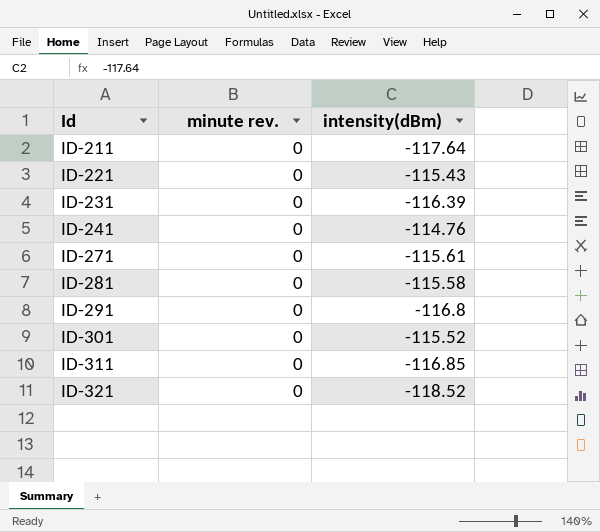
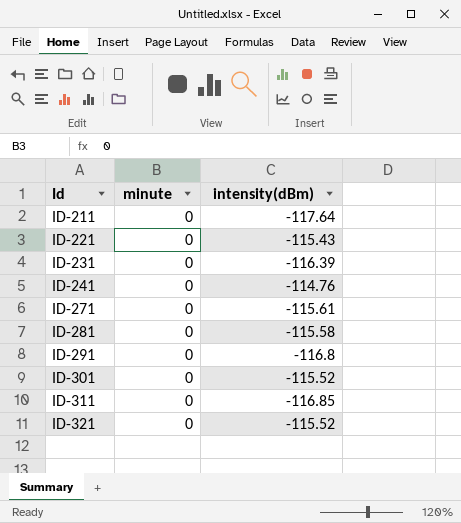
column name: minute rev. -> minute
ID-321 | intensity(dBm): -118.52 -> -115.52

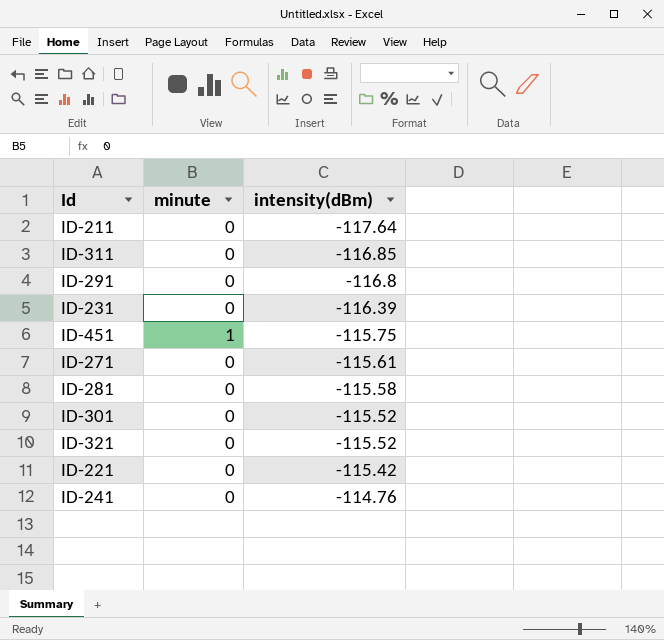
row order: Id ascending -> intensity(dBm) ascending
row ID-451: none -> 1 | -115.75
ID-221 | intensity(dBm): -115.43 -> -115.42

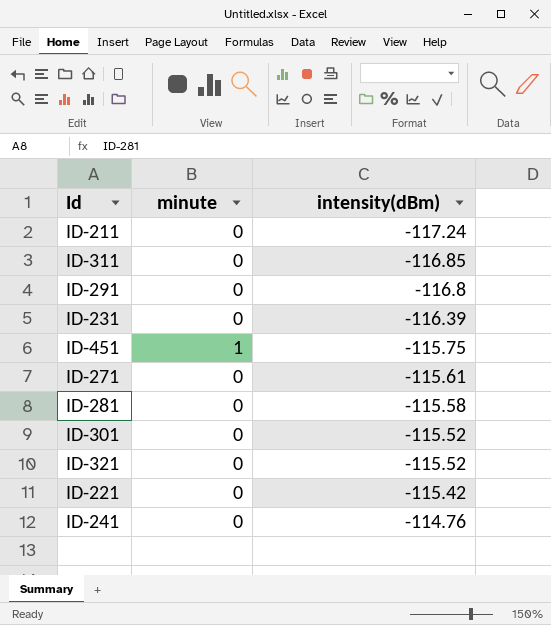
ID-211 | intensity(dBm): -117.64 -> -117.24

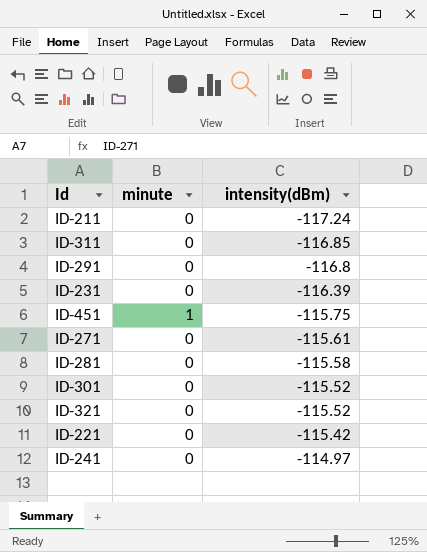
ID-241 | intensity(dBm): -114.76 -> -114.97

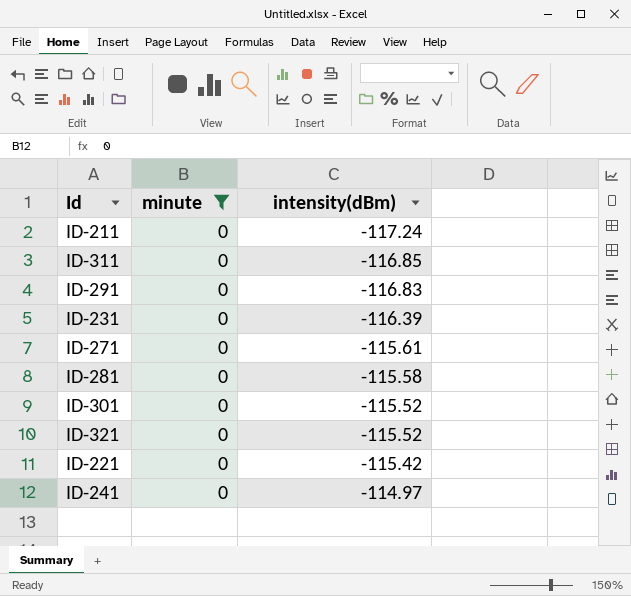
filter: none -> minute = 0
ID-291 | intensity(dBm): -116.8 -> -116.83

